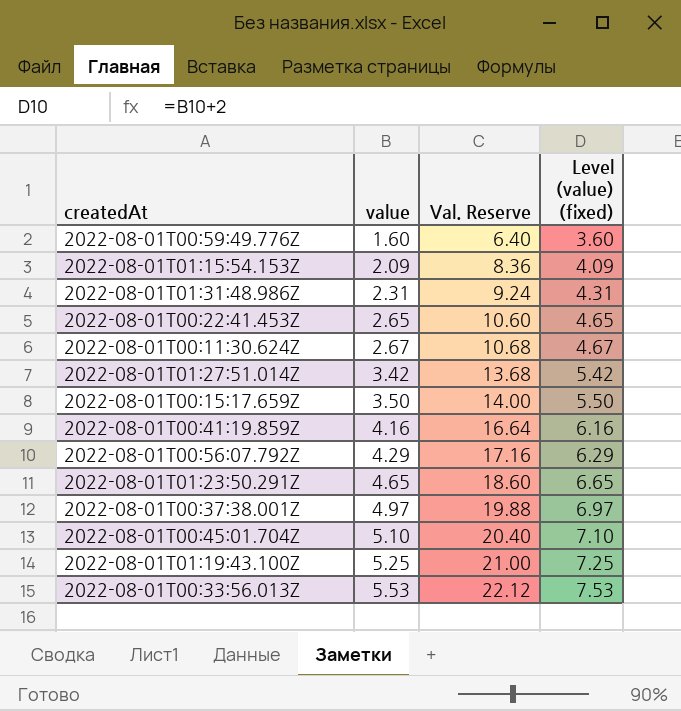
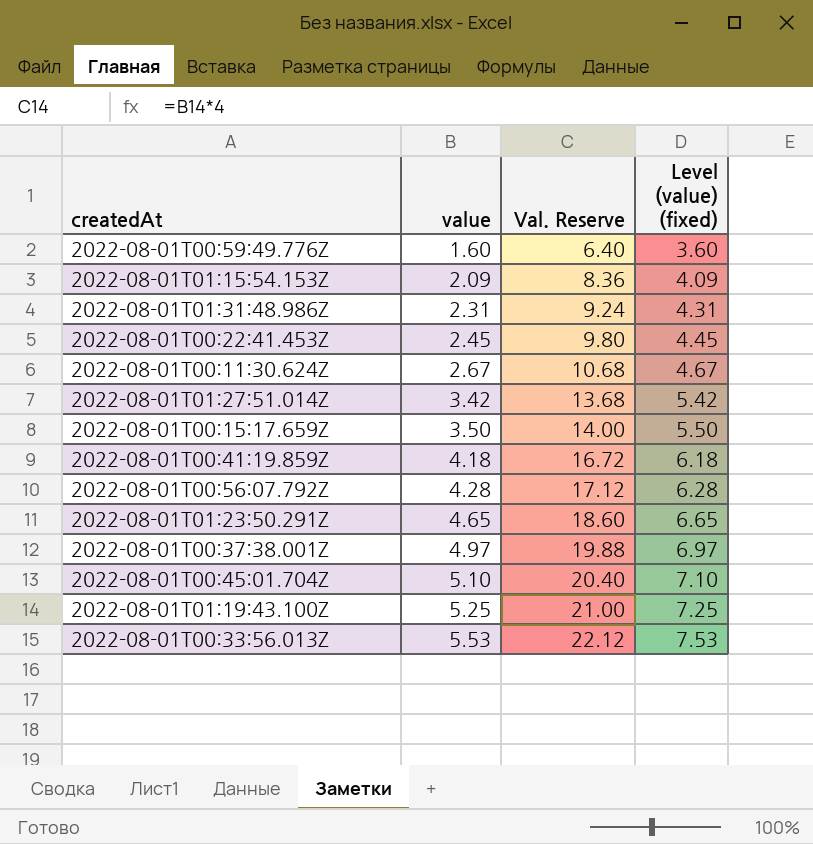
2022-08-01T00:22:41.453Z | value: 2.65 -> 2.45
2022-08-01T00:22:41.453Z | Val. Reserve: 10.60 -> 9.80
2022-08-01T00:22:41.453Z | Level (value) (fixed): 4.65 -> 4.45
2022-08-01T00:41:19.859Z | value: 4.16 -> 4.18
2022-08-01T00:41:19.859Z | Val. Reserve: 16.64 -> 16.72
2022-08-01T00:41:19.859Z | Level (value) (fixed): 6.16 -> 6.18
2022-08-01T00:56:07.792Z | value: 4.29 -> 4.28
2022-08-01T00:56:07.792Z | Val. Reserve: 17.16 -> 17.12
2022-08-01T00:56:07.792Z | Level (value) (fixed): 6.29 -> 6.28

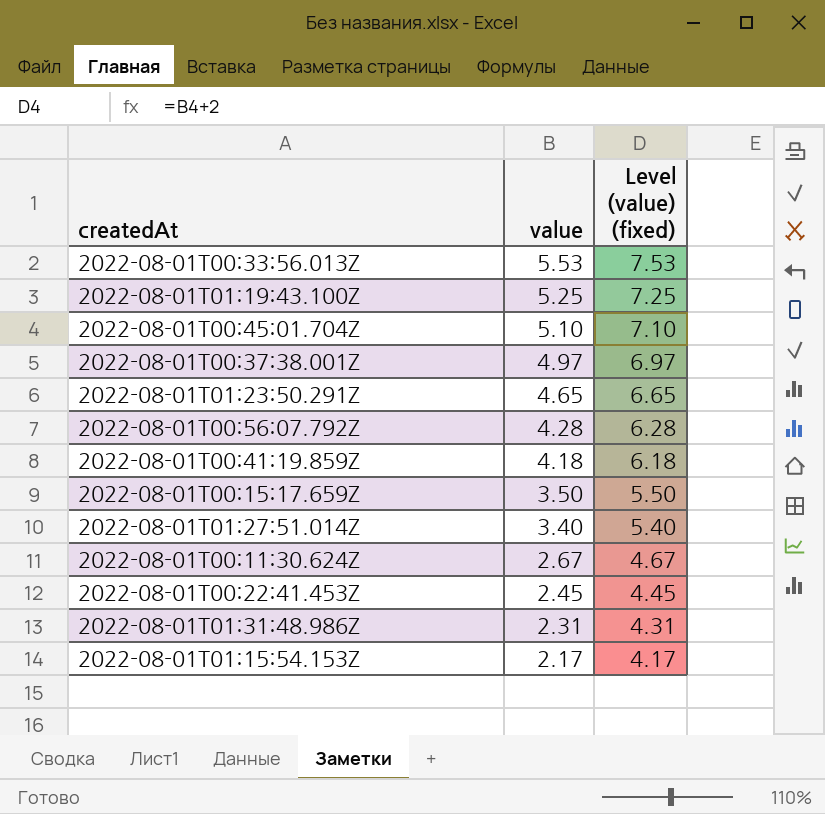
row order: value ascending -> value descending
column Val. Reserve | formula: [value] * 4 -> none
row 2022-08-01T00:59:49.776Z: 1.60 | 6.40 | 3.60 -> none
2022-08-01T01:27:51.014Z | value: 3.42 -> 3.40
2022-08-01T01:27:51.014Z | Level (value) (fixed): 5.42 -> 5.40
2022-08-01T01:15:54.153Z | value: 2.09 -> 2.17
2022-08-01T01:15:54.153Z | Level (value) (fixed): 4.09 -> 4.17

